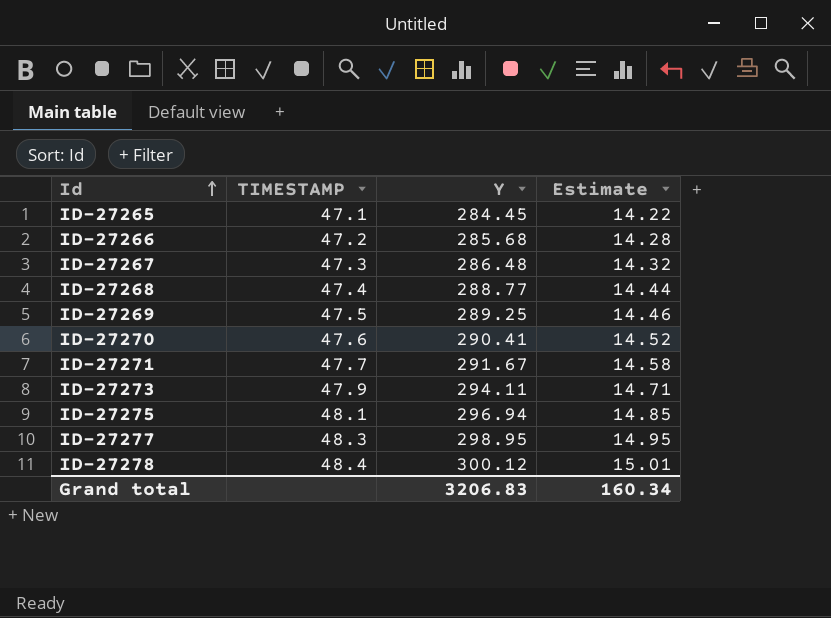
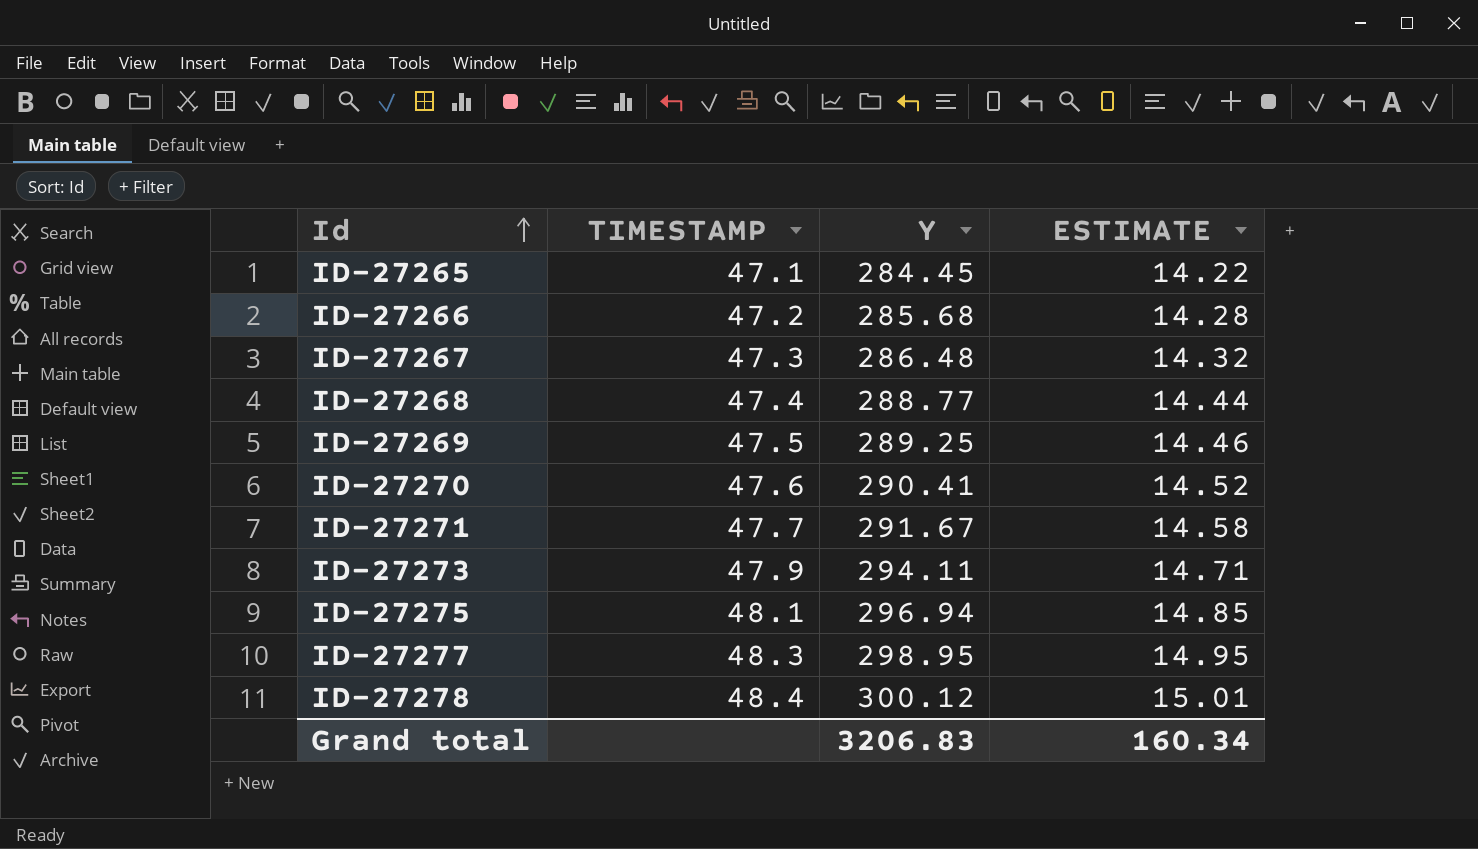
column name: Estimate -> ESTIMATE

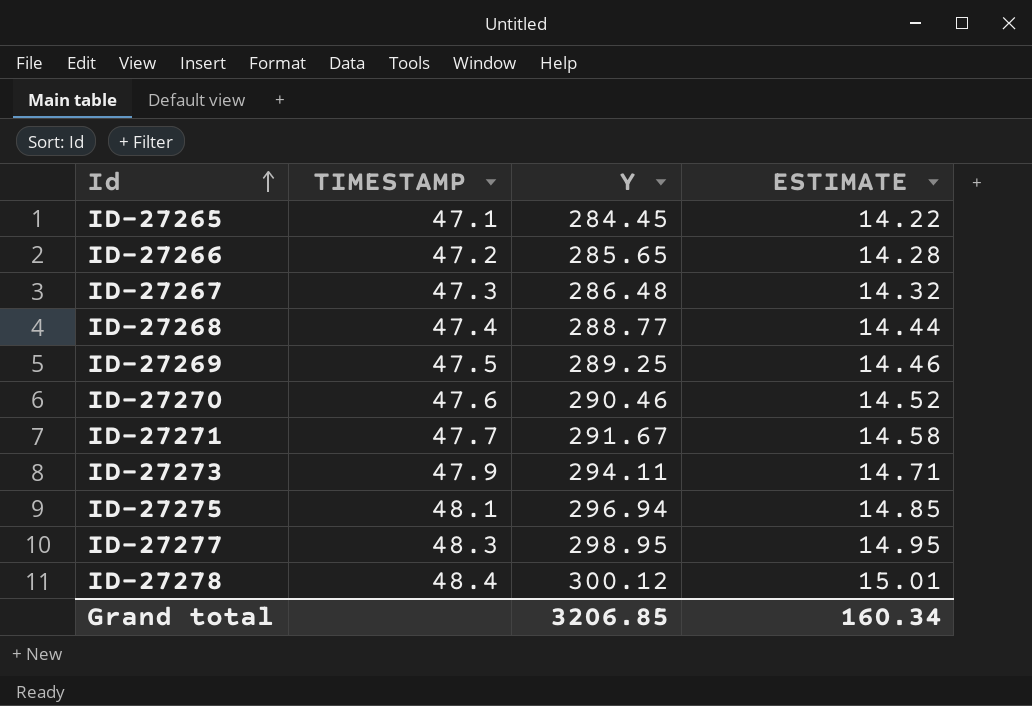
ID-27266 | Y: 285.68 -> 285.65
ID-27270 | Y: 290.41 -> 290.46
Grand total | Y: 3206.83 -> 3206.85

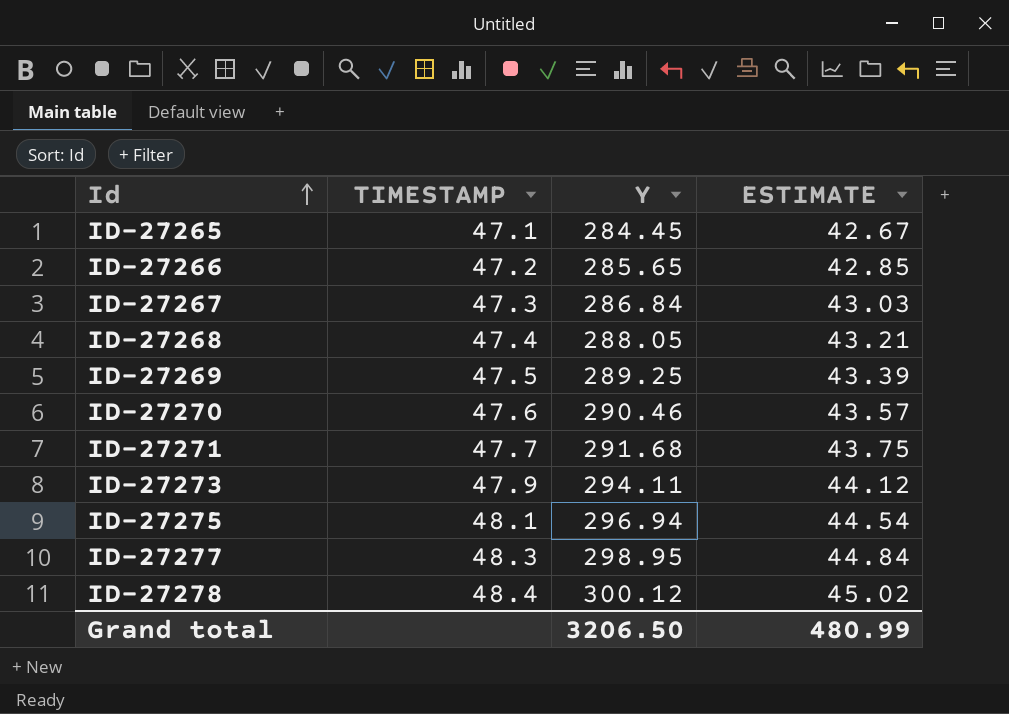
column ESTIMATE | formula: [Y] * 0.05 -> [Y] * 0.15
ID-27267 | Y: 286.48 -> 286.84
ID-27268 | Y: 288.77 -> 288.05
ID-27271 | Y: 291.67 -> 291.68
Grand total | Y: 3206.85 -> 3206.50
Grand total | ESTIMATE: 160.34 -> 480.99

